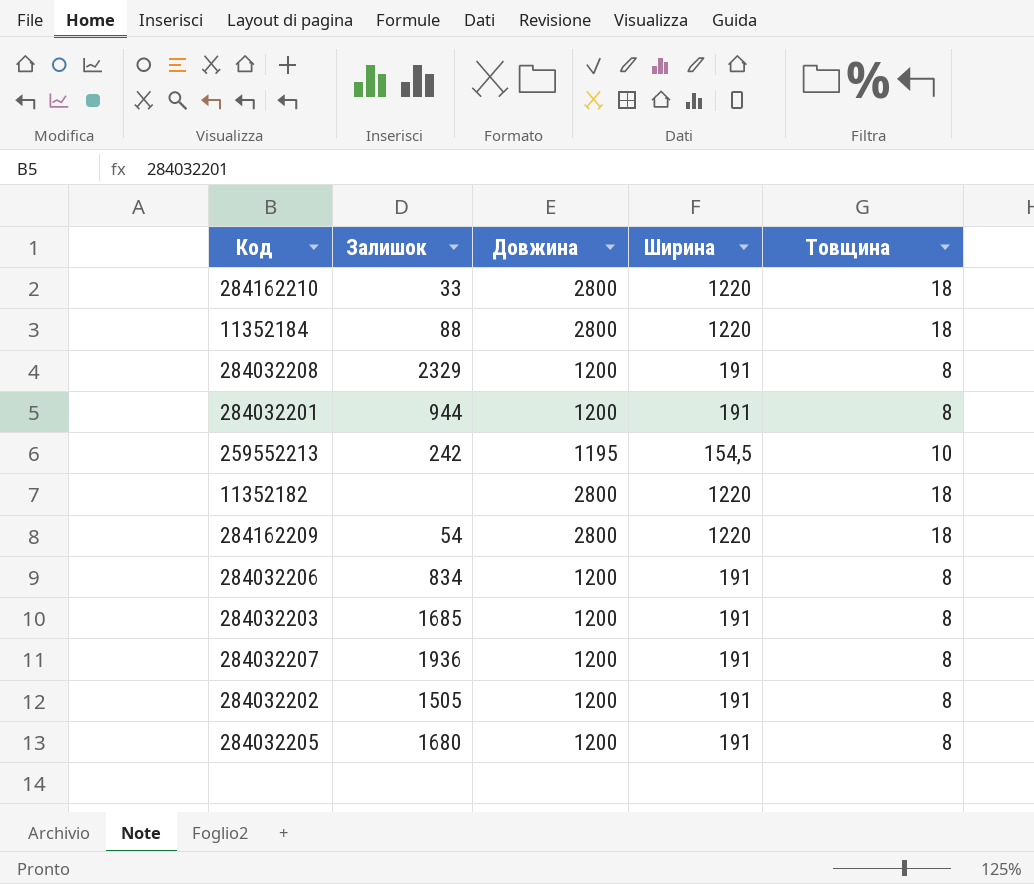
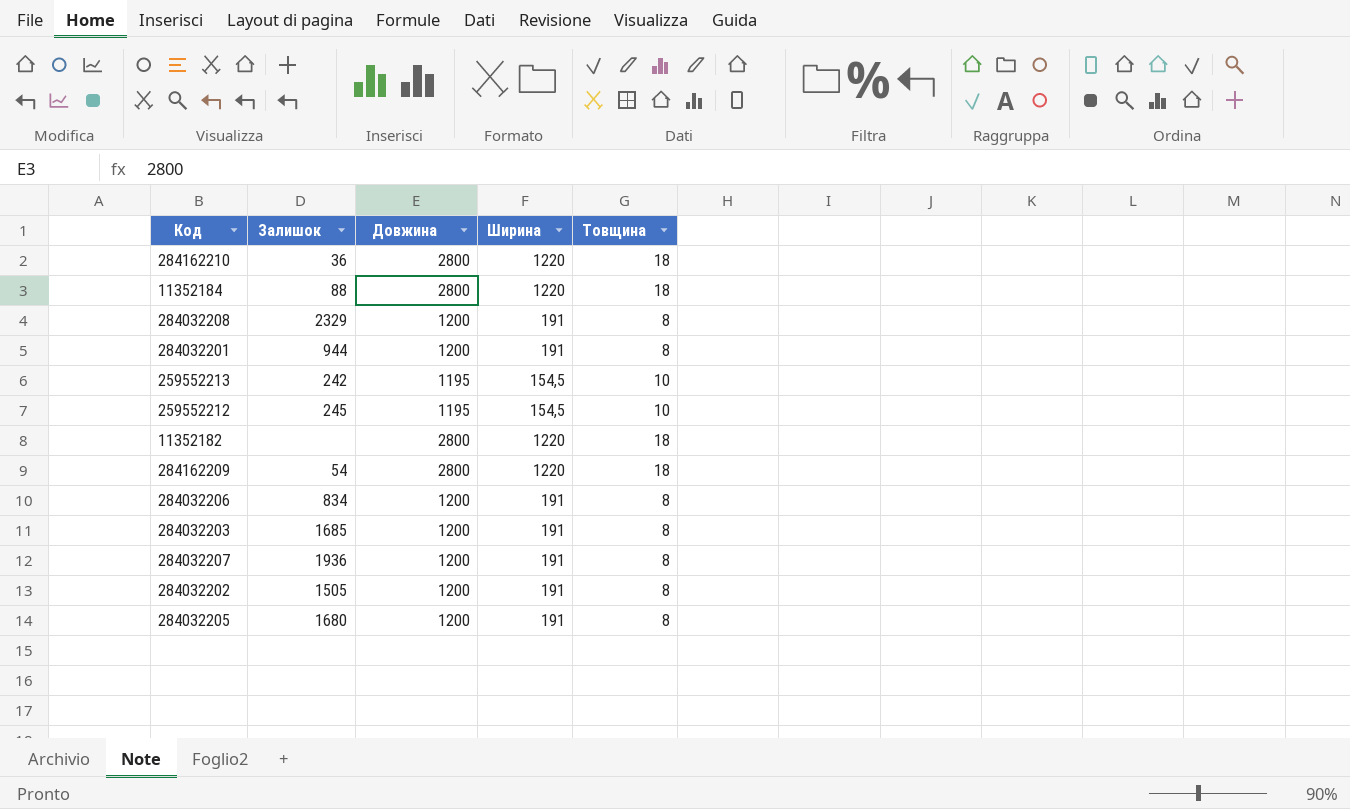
284162210 | Залишок: 33 -> 36
row 259552212: none -> 245 | 1195 | 154,5 | 10

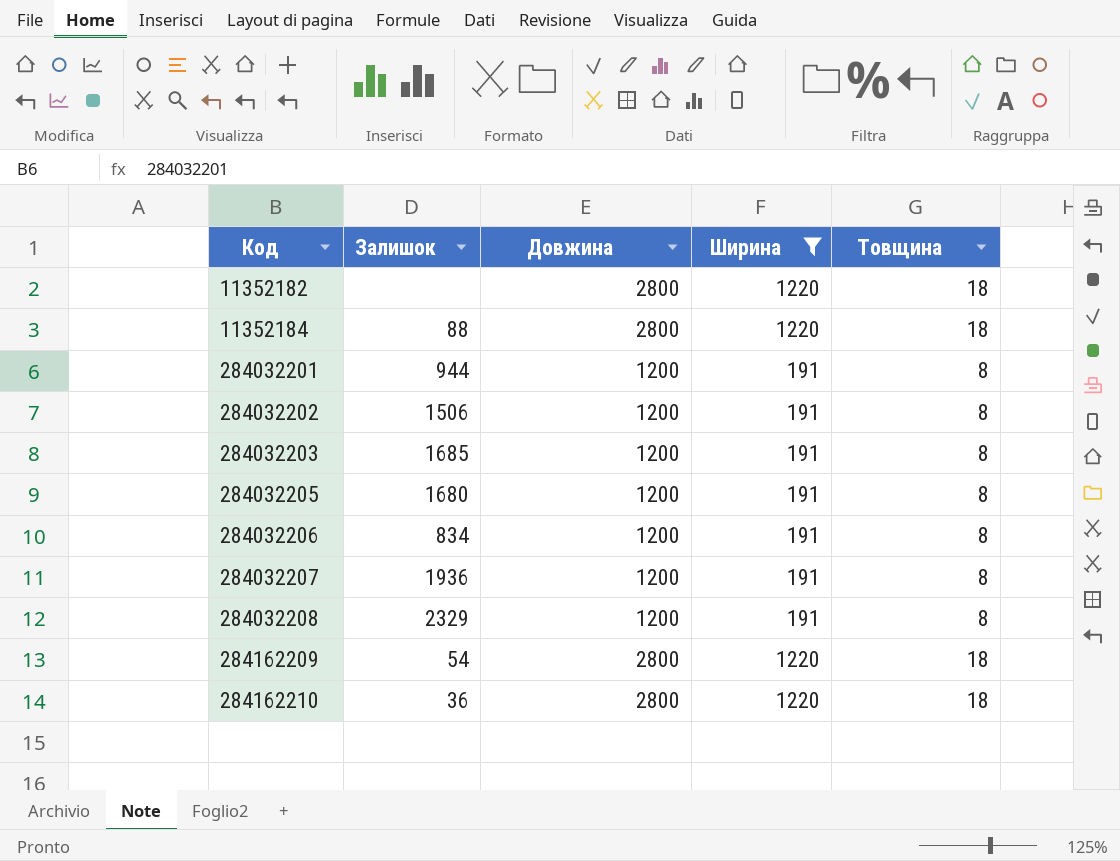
filter: none -> Ширина != 154,5
row order: none -> Код ascending
284032202 | Залишок: 1505 -> 1506

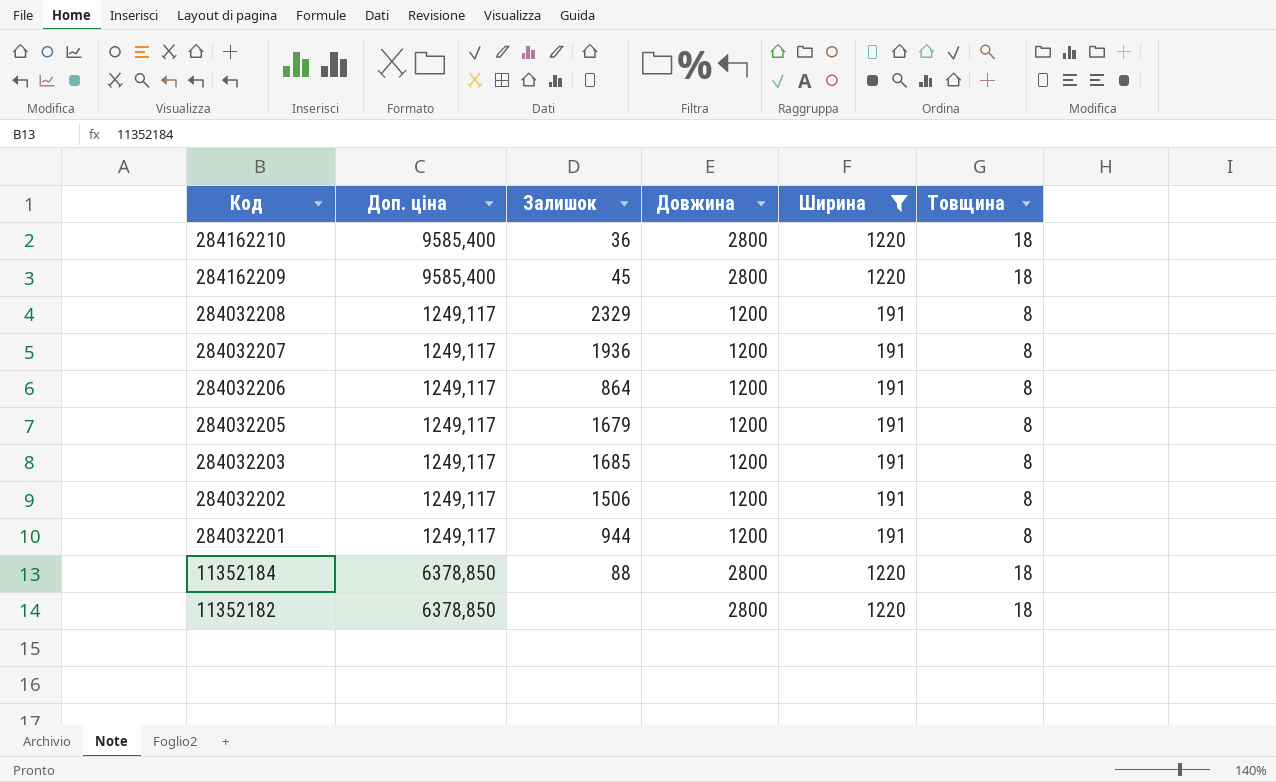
row order: Код ascending -> Код descending
column Доп. ціна | position: none -> 2
284162209 | Залишок: 54 -> 45
284032206 | Залишок: 834 -> 864
284032205 | Залишок: 1680 -> 1679

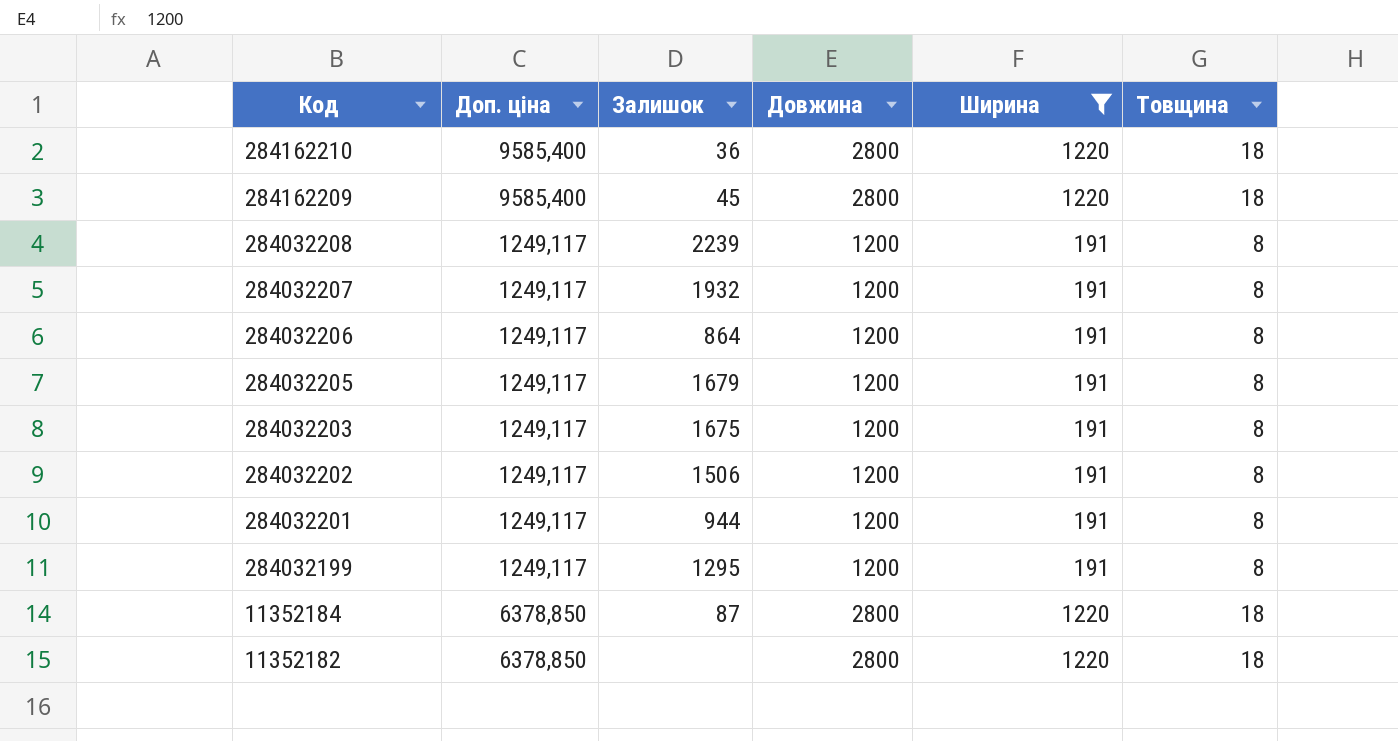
284032208 | Залишок: 2329 -> 2239
284032207 | Залишок: 1936 -> 1932
284032203 | Залишок: 1685 -> 1675
row 284032199: none -> 1249,117 | 1295 | 1200 | 191 | 8
11352184 | Залишок: 88 -> 87

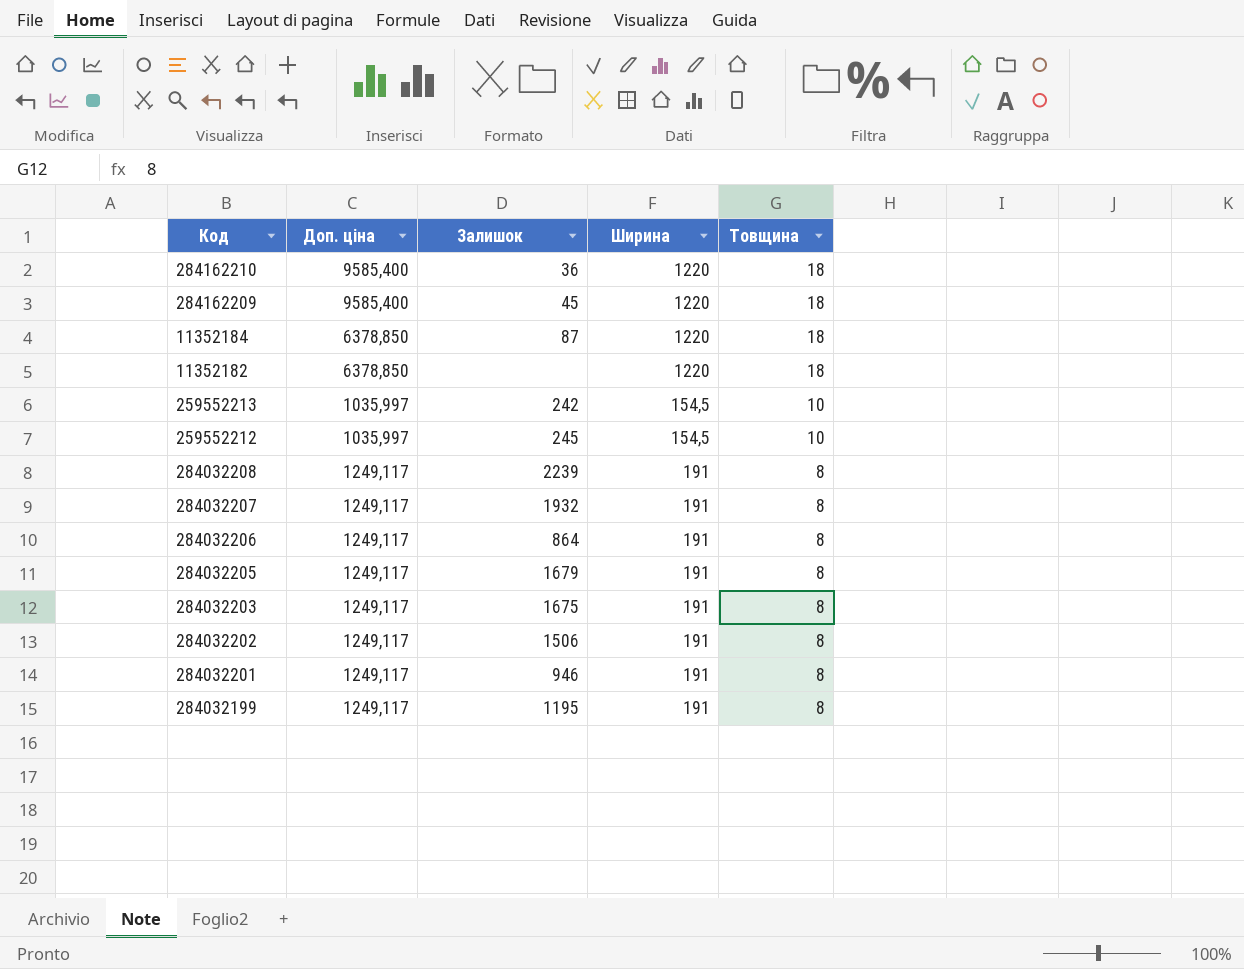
filter: Ширина != 154,5 -> none
row order: Код descending -> Товщина descending
column Довжина | position: 4 -> none
284032201 | Залишок: 944 -> 946
284032199 | Залишок: 1295 -> 1195

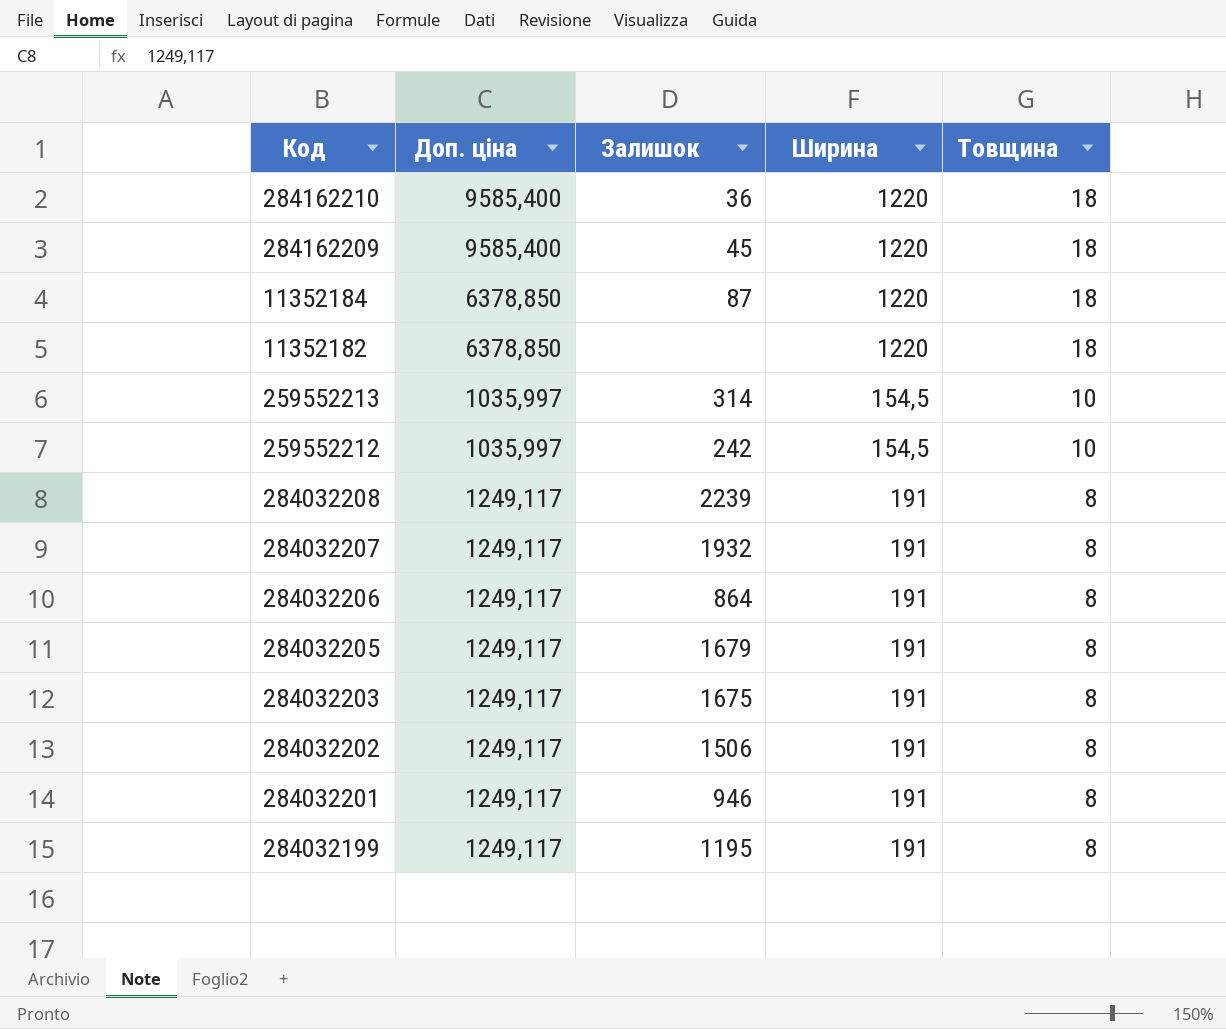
259552213 | Залишок: 242 -> 314
259552212 | Залишок: 245 -> 242

